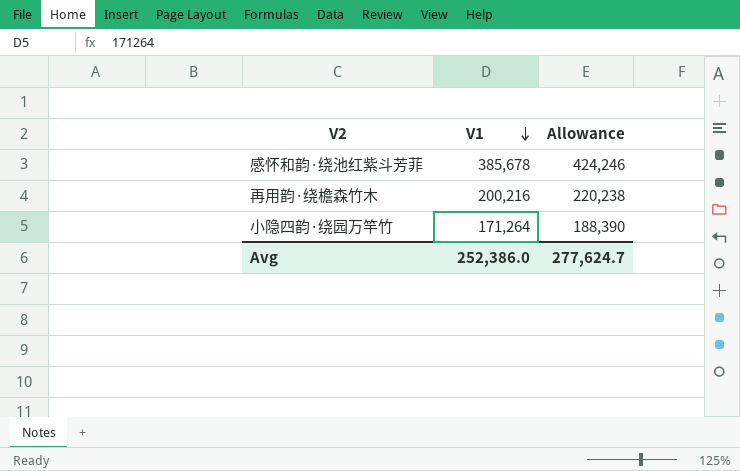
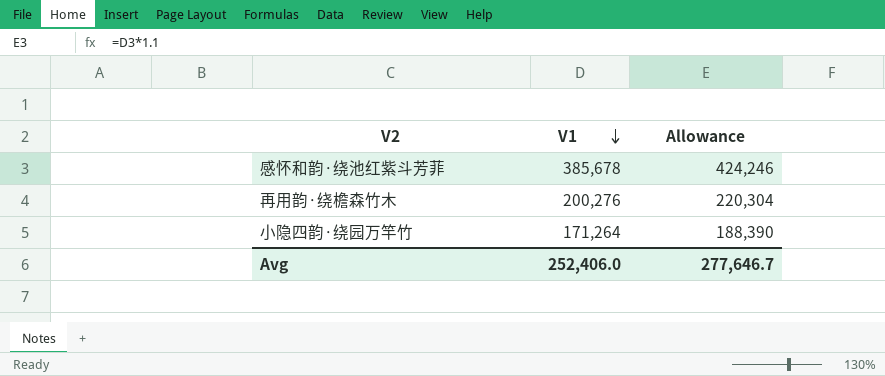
再用韵·绕檐森竹木 | V1: 200,216 -> 200,276
再用韵·绕檐森竹木 | Allowance: 220,238 -> 220,304
Avg | V1: 252,386.0 -> 252,406.0
Avg | Allowance: 277,624.7 -> 277,646.7

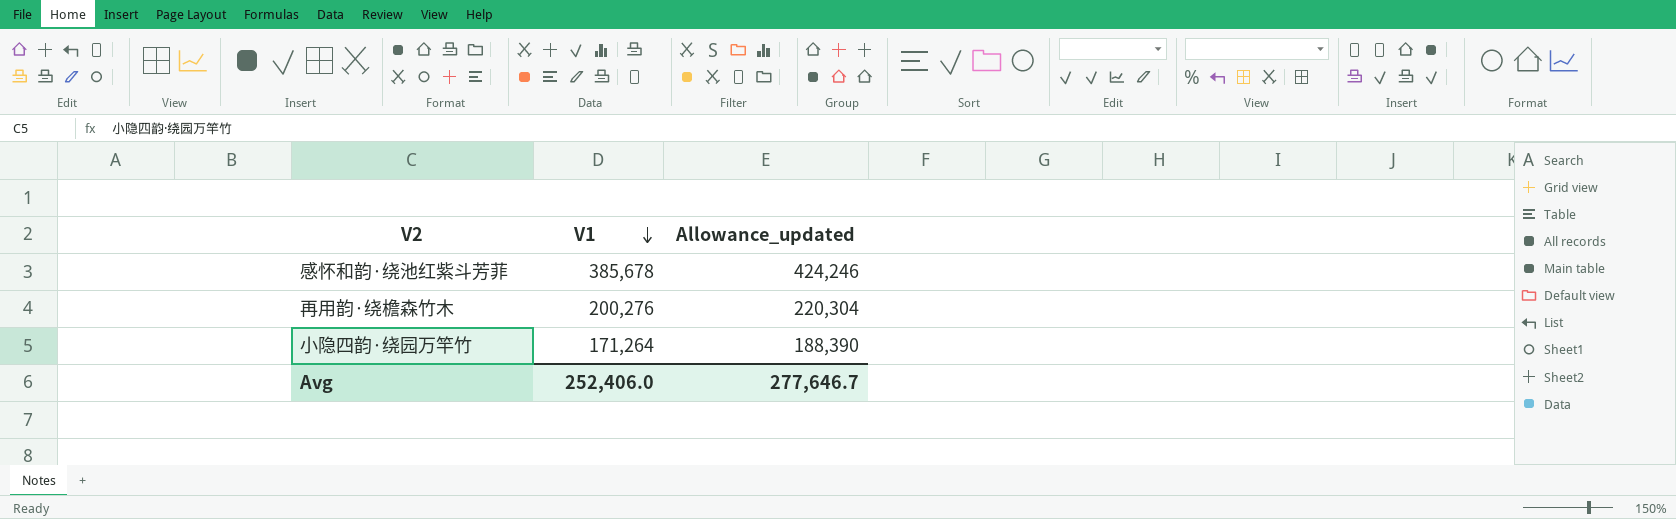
column name: Allowance -> Allowance_updated

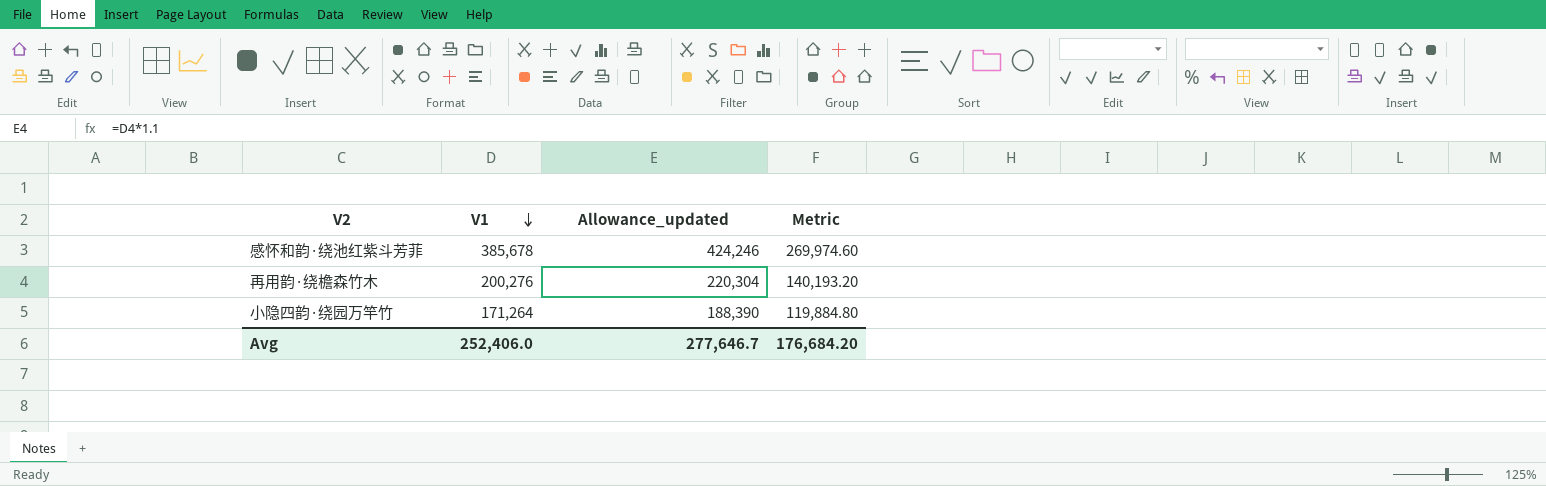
column Metric | formula: none -> [V1] * 0.7

